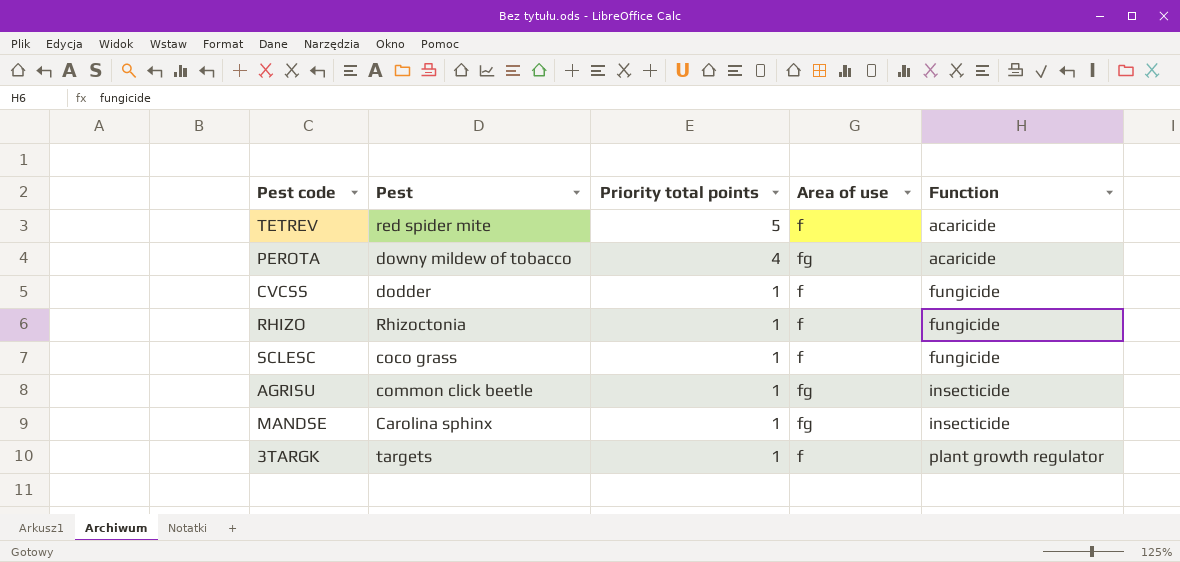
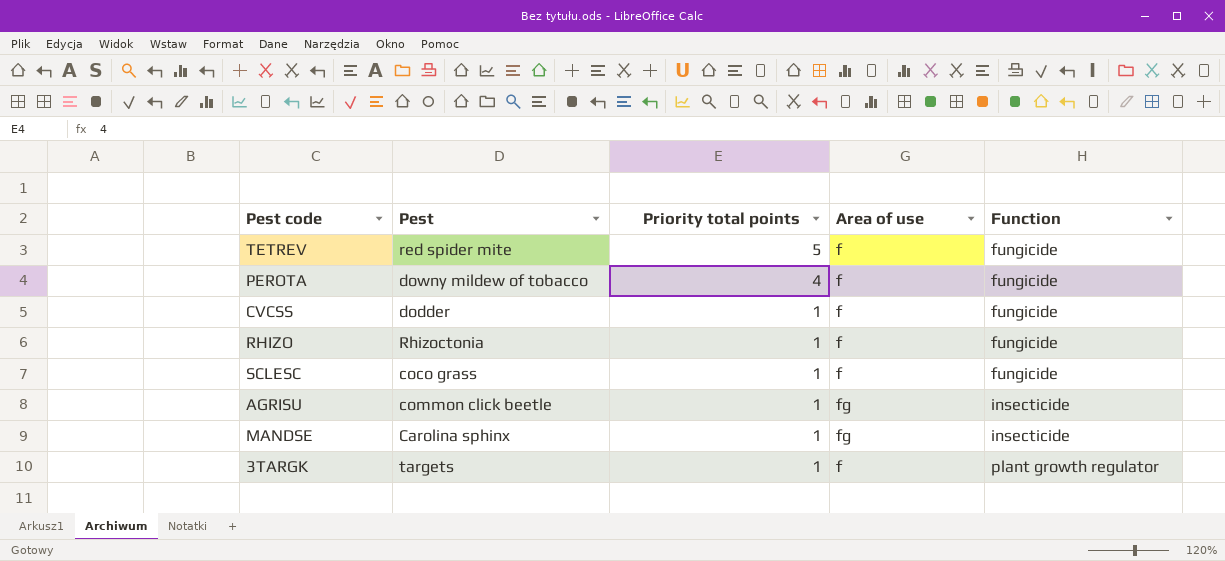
TETREV | Function: acaricide -> fungicide
PEROTA | Area of use: fg -> f
PEROTA | Function: acaricide -> fungicide

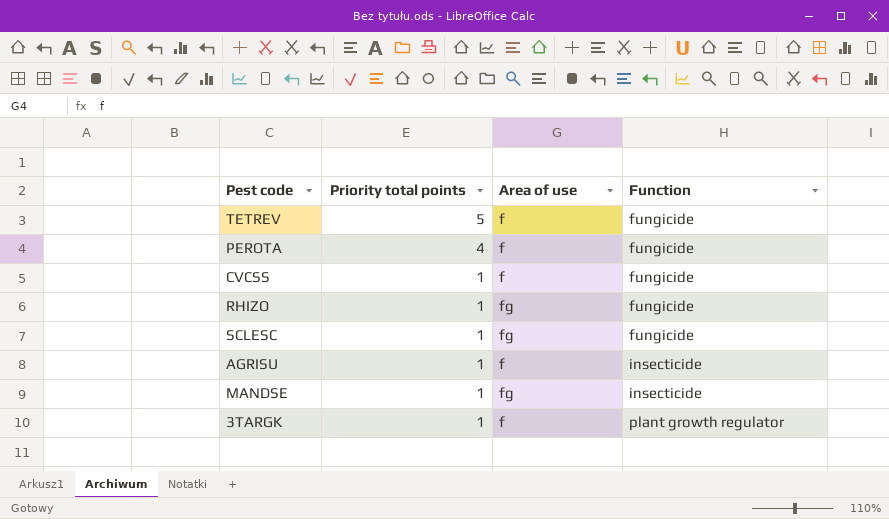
column Pest | position: 2 -> none
RHIZO | Area of use: f -> fg
SCLESC | Area of use: f -> fg
AGRISU | Area of use: fg -> f

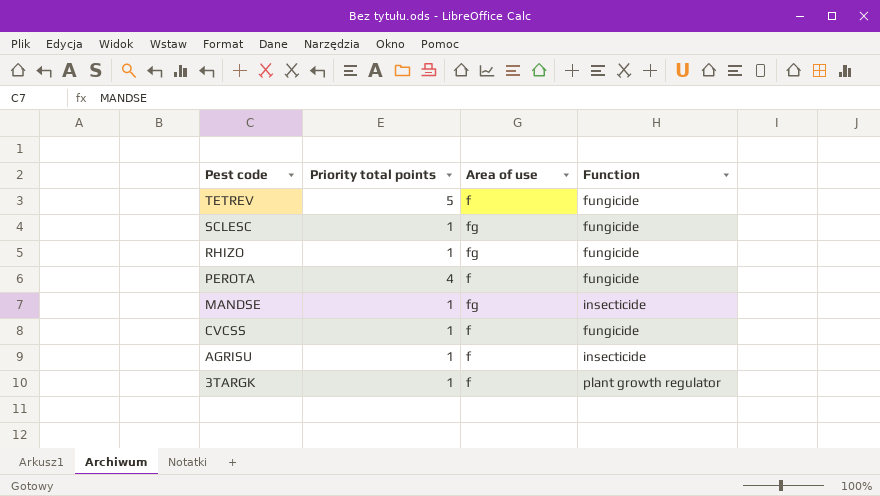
row order: Priority total points descending -> Pest code descending

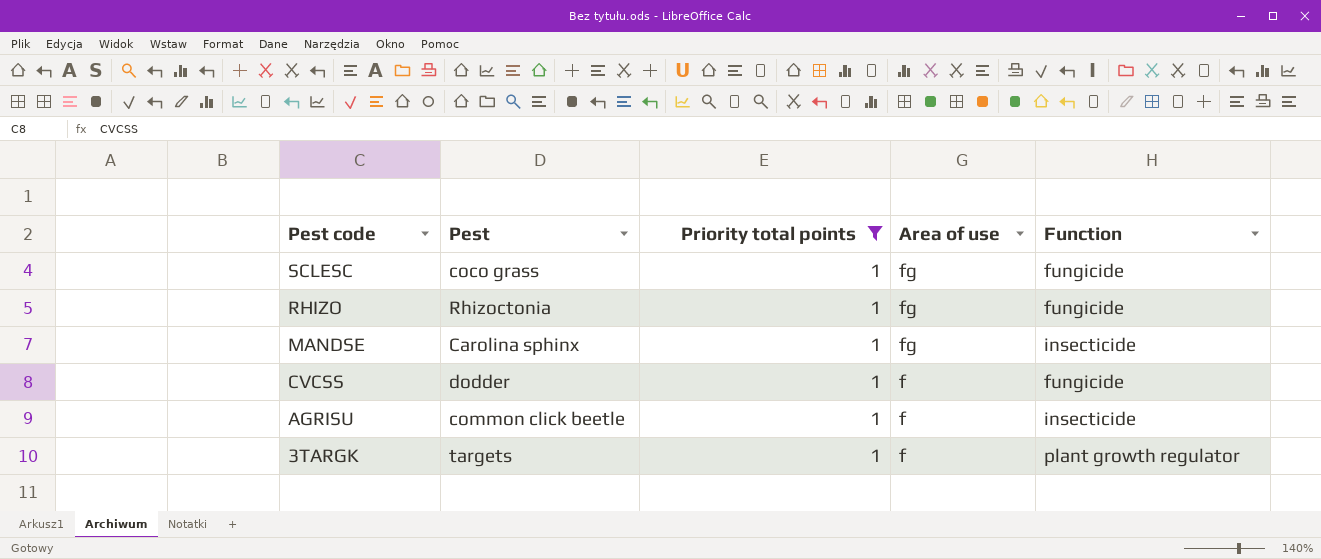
filter: none -> Priority total points = 1
column Pest | position: none -> 2

